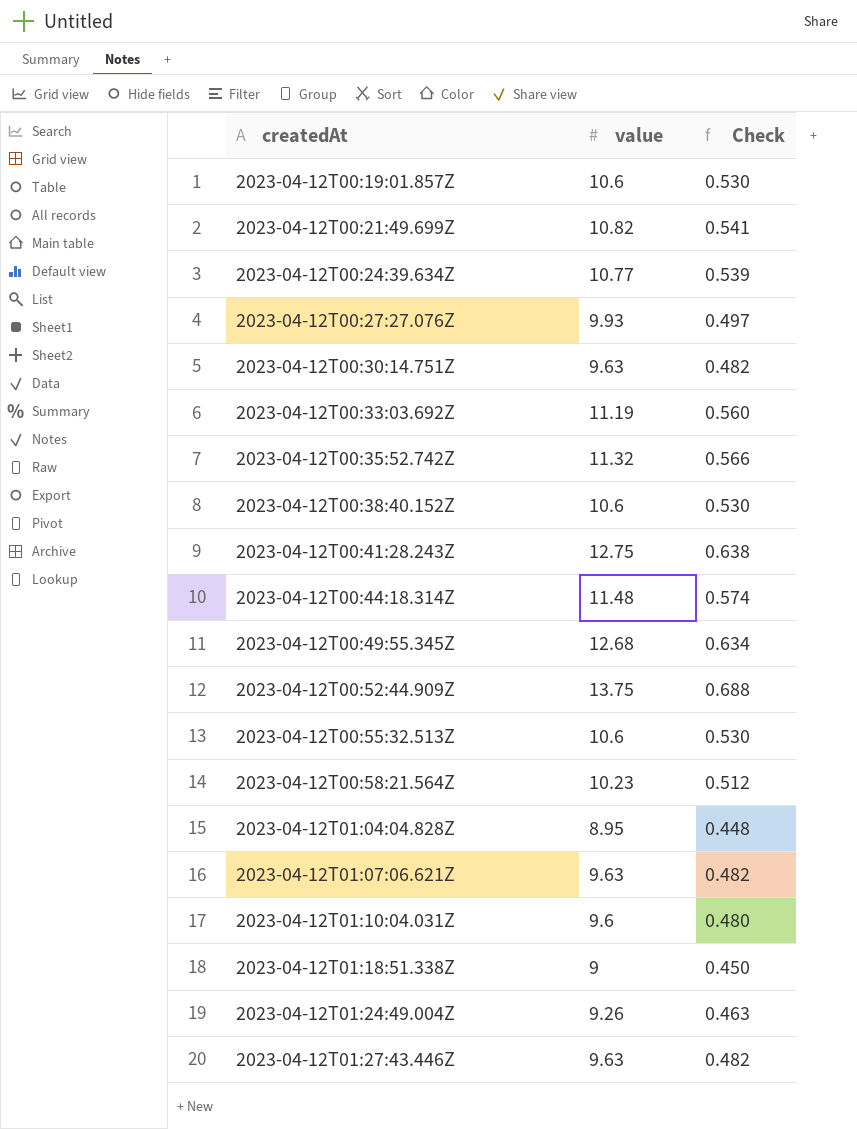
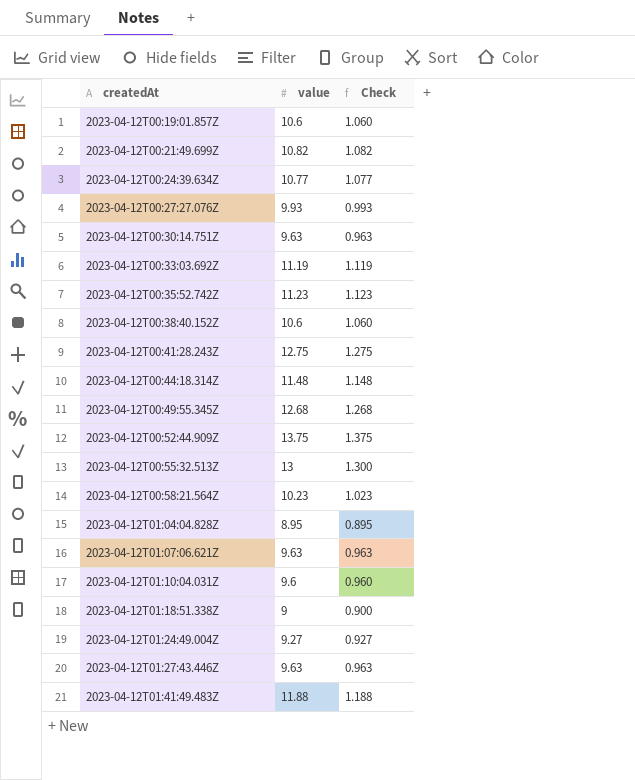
column Check | formula: [value] * 0.05 -> [value] * 0.1
2023-04-12T00:35:52.742Z | value: 11.32 -> 11.23
2023-04-12T00:55:32.513Z | value: 10.6 -> 13
2023-04-12T01:24:49.004Z | value: 9.26 -> 9.27
row 2023-04-12T01:41:49.483Z: none -> 11.88 | 1.188

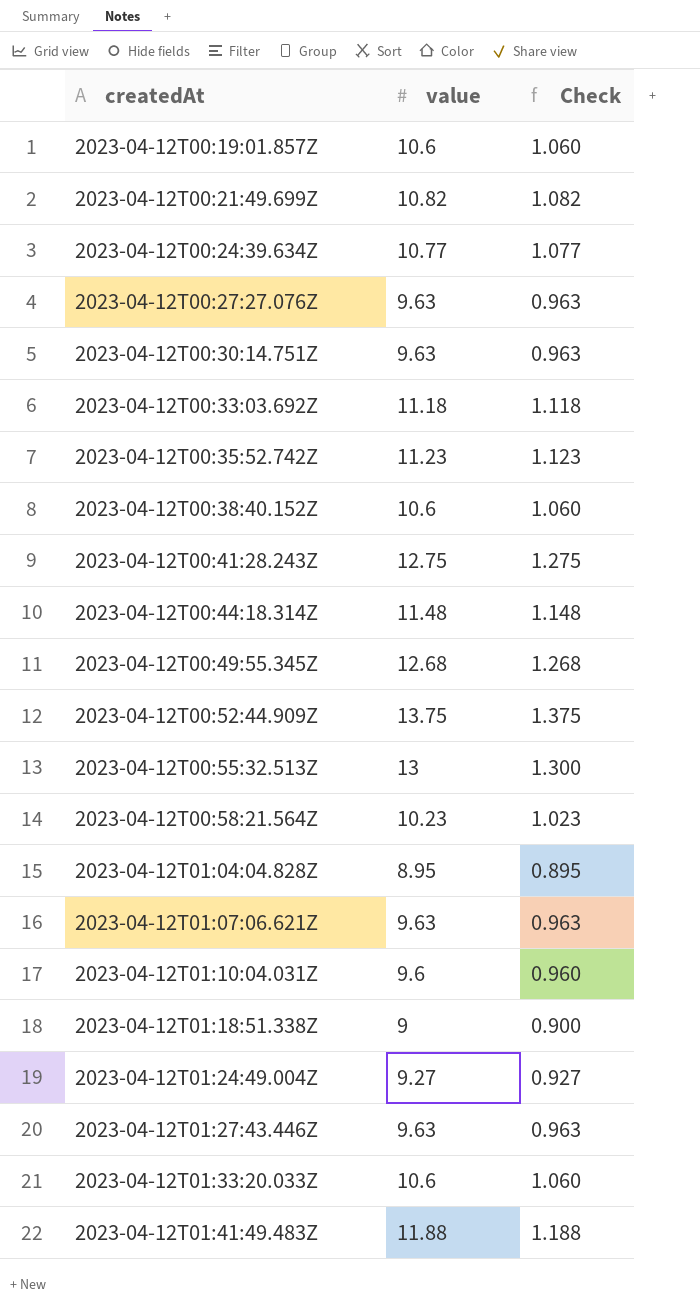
2023-04-12T00:27:27.076Z | value: 9.93 -> 9.63
2023-04-12T00:27:27.076Z | Check: 0.993 -> 0.963
2023-04-12T00:33:03.692Z | value: 11.19 -> 11.18
2023-04-12T00:33:03.692Z | Check: 1.119 -> 1.118
row 2023-04-12T01:33:20.033Z: none -> 10.6 | 1.060

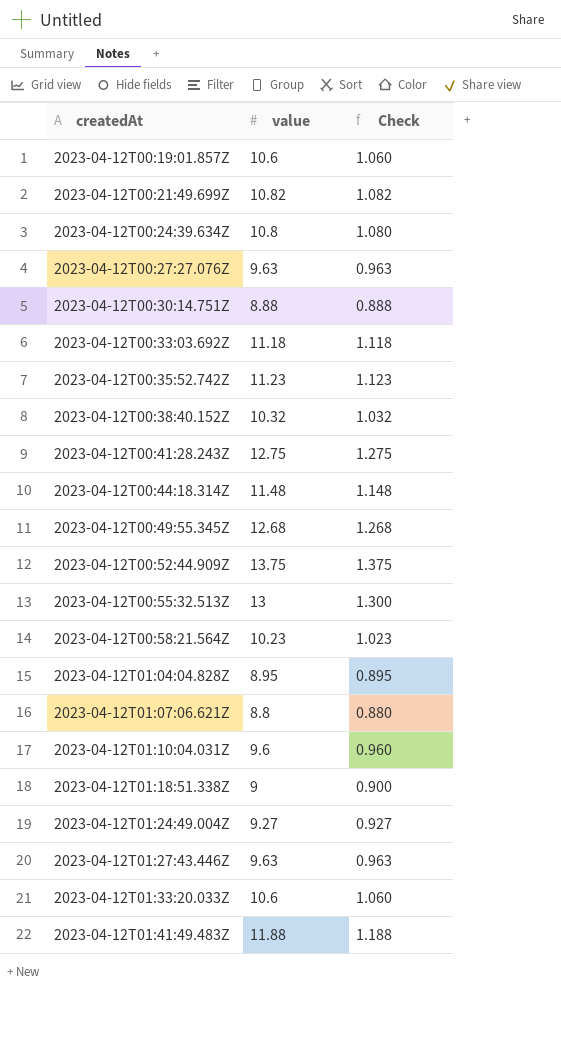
2023-04-12T00:24:39.634Z | value: 10.77 -> 10.8
2023-04-12T00:24:39.634Z | Check: 1.077 -> 1.080
2023-04-12T00:30:14.751Z | value: 9.63 -> 8.88
2023-04-12T00:30:14.751Z | Check: 0.963 -> 0.888
2023-04-12T00:38:40.152Z | value: 10.6 -> 10.32
2023-04-12T00:38:40.152Z | Check: 1.060 -> 1.032
2023-04-12T01:07:06.621Z | value: 9.63 -> 8.8
2023-04-12T01:07:06.621Z | Check: 0.963 -> 0.880

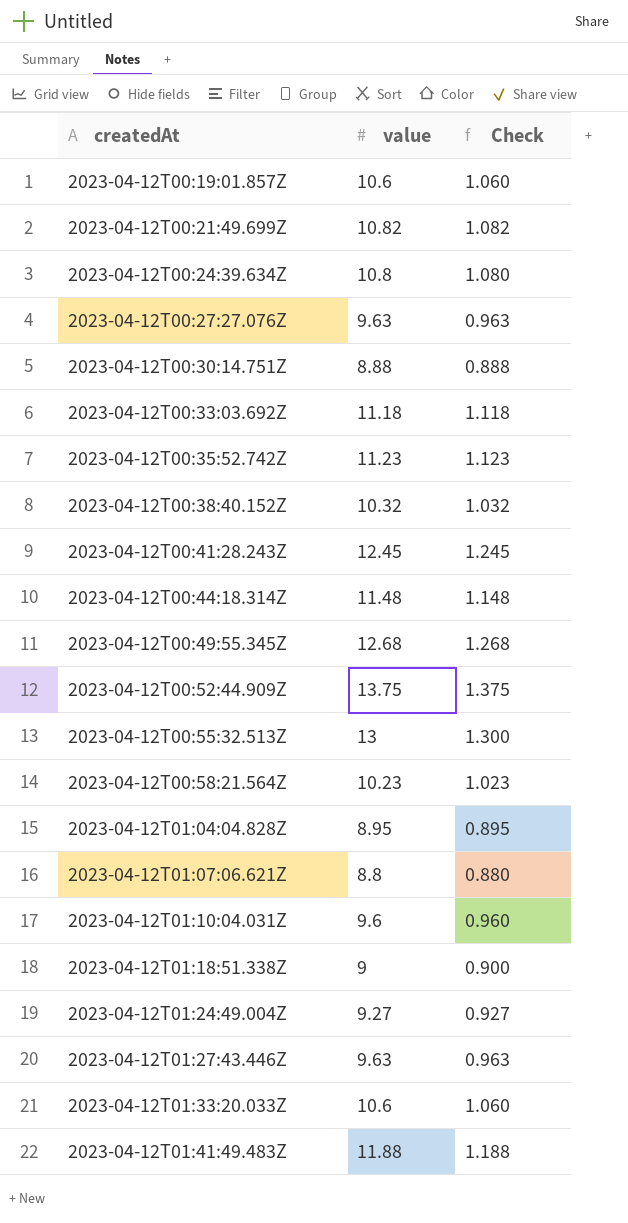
2023-04-12T00:41:28.243Z | value: 12.75 -> 12.45
2023-04-12T00:41:28.243Z | Check: 1.275 -> 1.245

